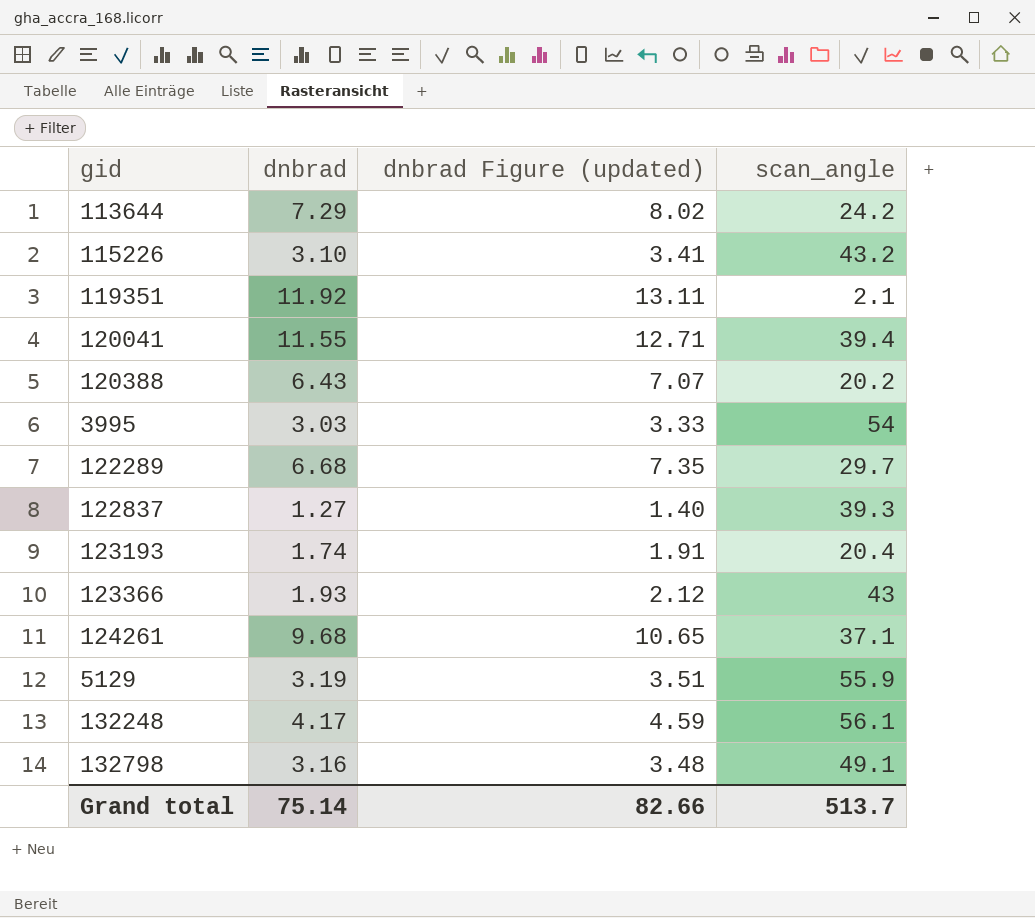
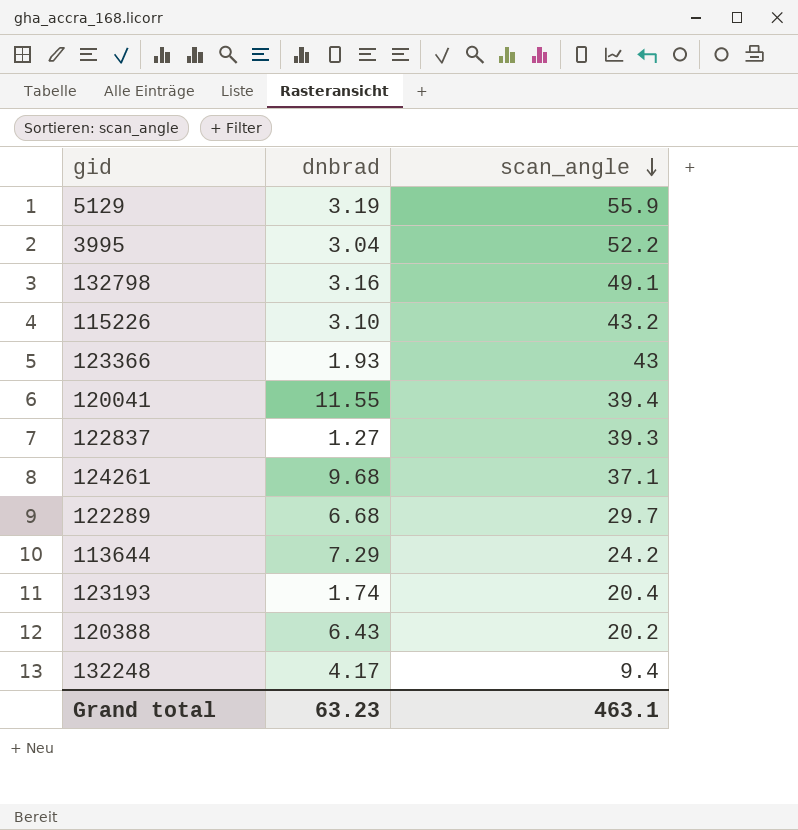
row order: none -> scan_angle descending
column dnbrad Figure (updated) | formula: [dnbrad] * 1.1 -> none
row 119351: 11.92 | 13.11 | 2.1 -> none
3995 | dnbrad: 3.03 -> 3.04
3995 | scan_angle: 54 -> 52.2
132248 | scan_angle: 56.1 -> 9.4
Grand total | dnbrad: 75.14 -> 63.23
Grand total | scan_angle: 513.7 -> 463.1

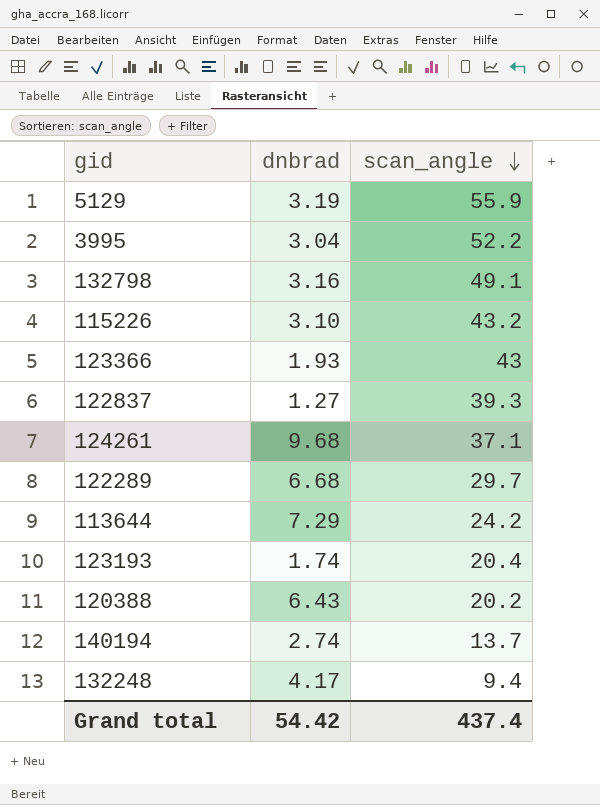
row 120041: 11.55 | 39.4 -> none
row 140194: none -> 2.74 | 13.7
Grand total | dnbrad: 63.23 -> 54.42
Grand total | scan_angle: 463.1 -> 437.4

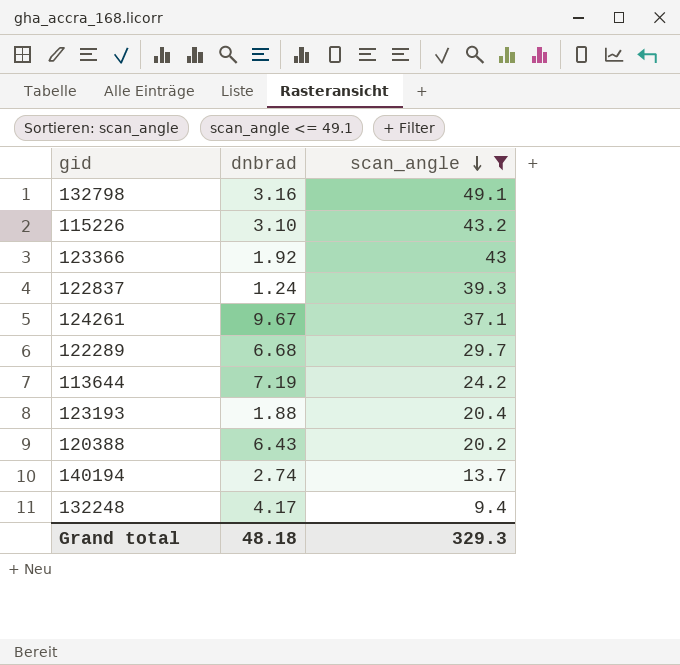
filter: none -> scan_angle <= 49.1
123366 | dnbrad: 1.93 -> 1.92
122837 | dnbrad: 1.27 -> 1.24
124261 | dnbrad: 9.68 -> 9.67
113644 | dnbrad: 7.29 -> 7.19
123193 | dnbrad: 1.74 -> 1.88
Grand total | dnbrad: 54.42 -> 48.18
Grand total | scan_angle: 437.4 -> 329.3

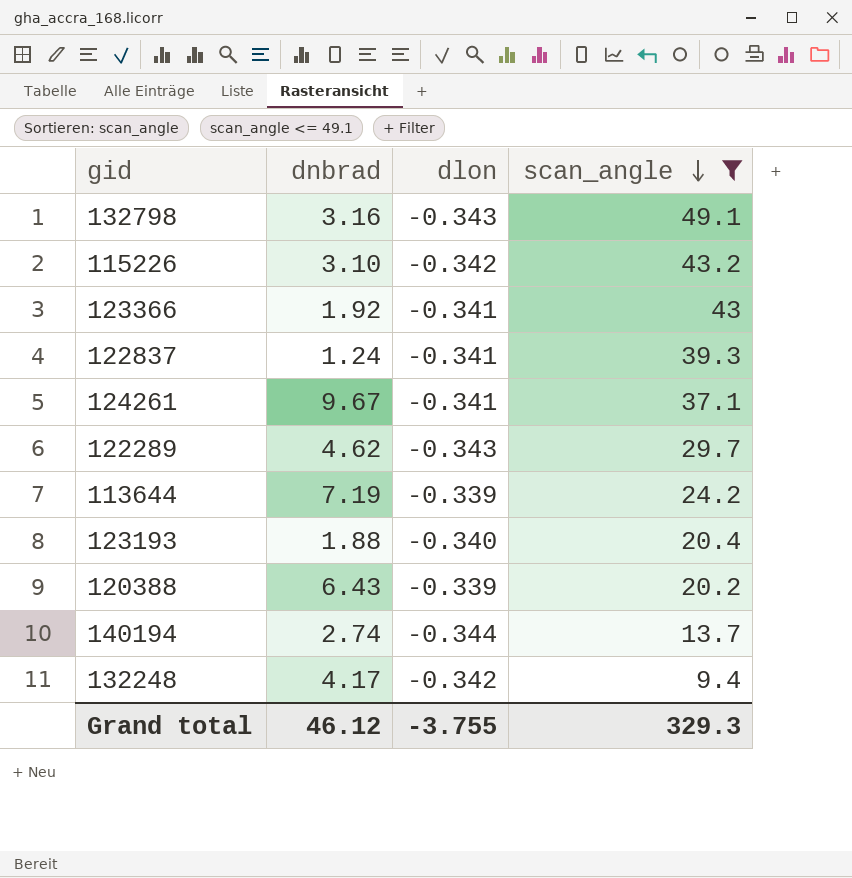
column dlon | position: none -> 3
122289 | dnbrad: 6.68 -> 4.62
Grand total | dnbrad: 48.18 -> 46.12

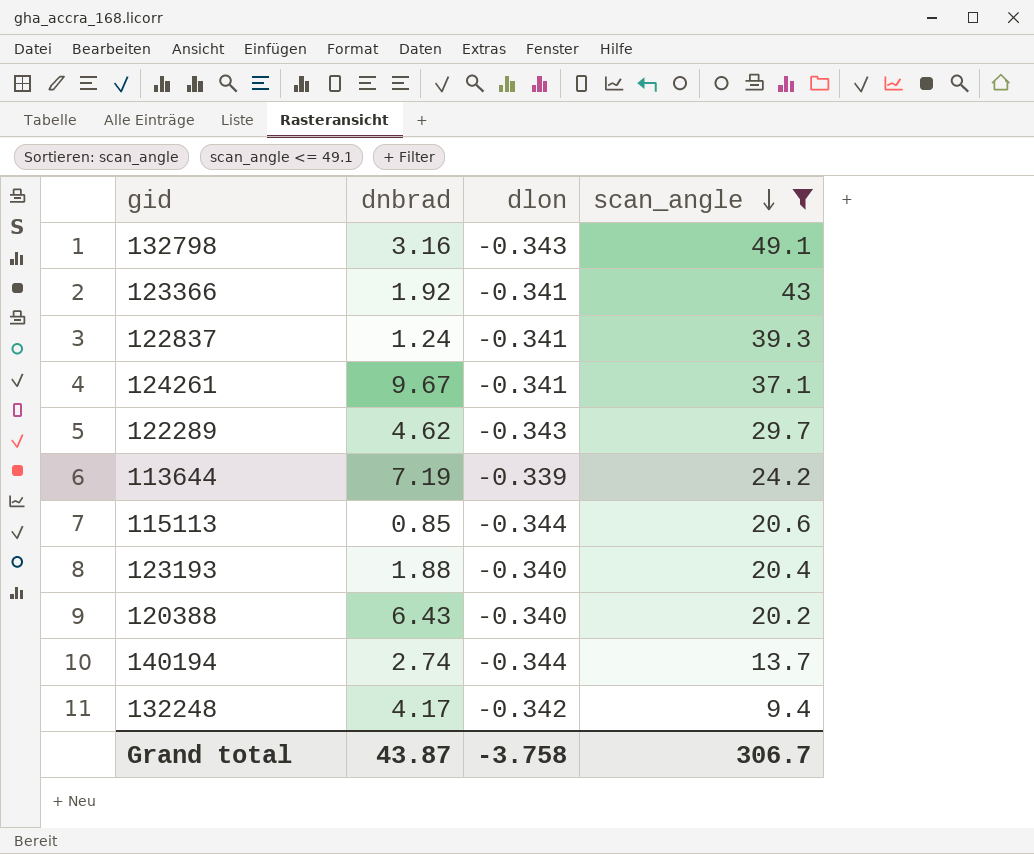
row 115226: 3.10 | -0.342 | 43.2 -> none
row 115113: none -> 0.85 | -0.344 | 20.6
120388 | dlon: -0.339 -> -0.340
Grand total | dnbrad: 46.12 -> 43.87
Grand total | dlon: -3.755 -> -3.758
Grand total | scan_angle: 329.3 -> 306.7

